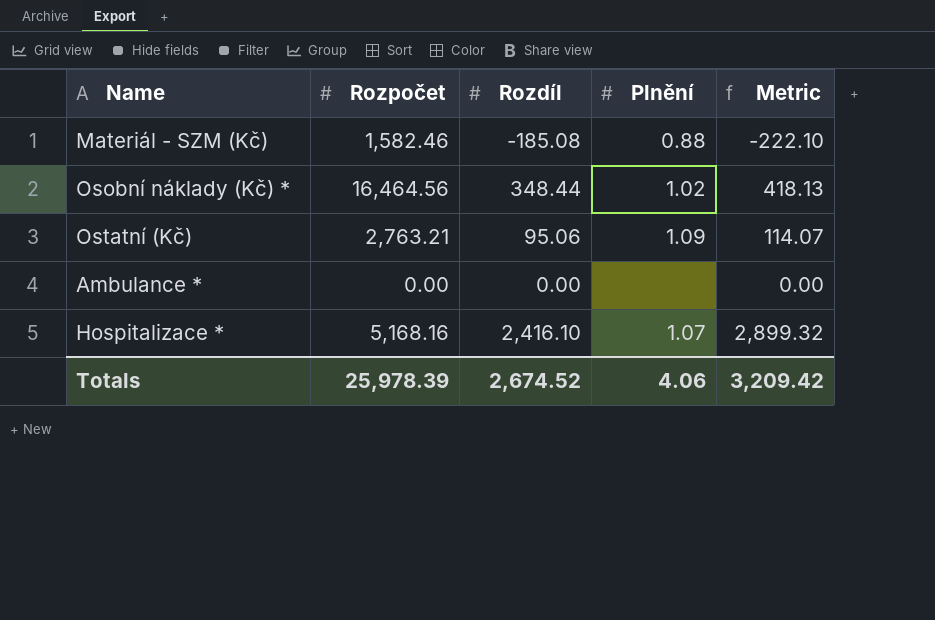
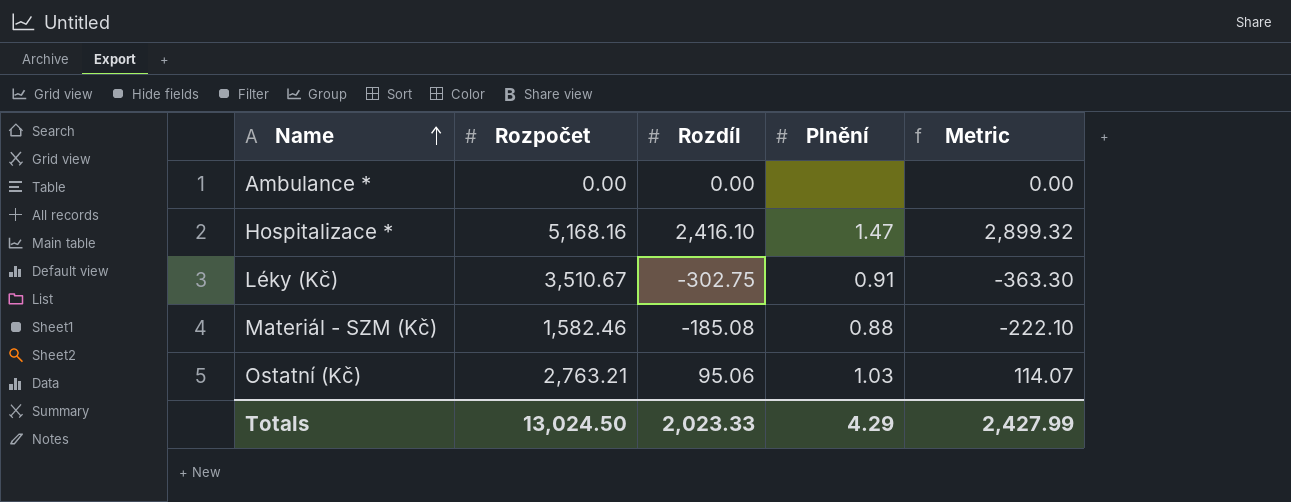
row order: none -> Name ascending
row Osobní náklady (Kč) *: 16,464.56 | 348.44 | 1.02 | 418.13 -> none
Hospitalizace * | Plnění: 1.07 -> 1.47
row Léky (Kč): none -> 3,510.67 | -302.75 | 0.91 | -363.30
Ostatní (Kč) | Plnění: 1.09 -> 1.03
Totals | Rozpočet: 25,978.39 -> 13,024.50
Totals | Rozdíl: 2,674.52 -> 2,023.33
Totals | Plnění: 4.06 -> 4.29
Totals | Metric: 3,209.42 -> 2,427.99

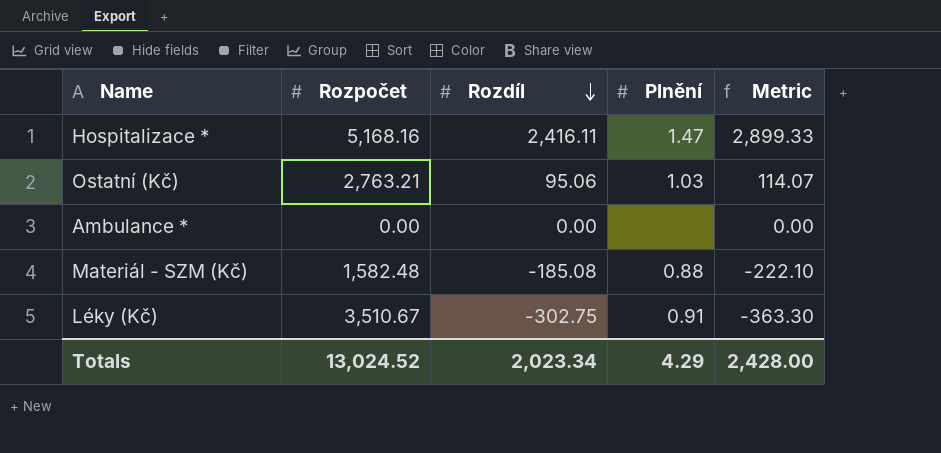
row order: Name ascending -> Rozdíl descending
Hospitalizace * | Rozdíl: 2,416.10 -> 2,416.11
Hospitalizace * | Metric: 2,899.32 -> 2,899.33
Materiál - SZM (Kč) | Rozpočet: 1,582.46 -> 1,582.48
Totals | Rozpočet: 13,024.50 -> 13,024.52
Totals | Rozdíl: 2,023.33 -> 2,023.34
Totals | Metric: 2,427.99 -> 2,428.00

